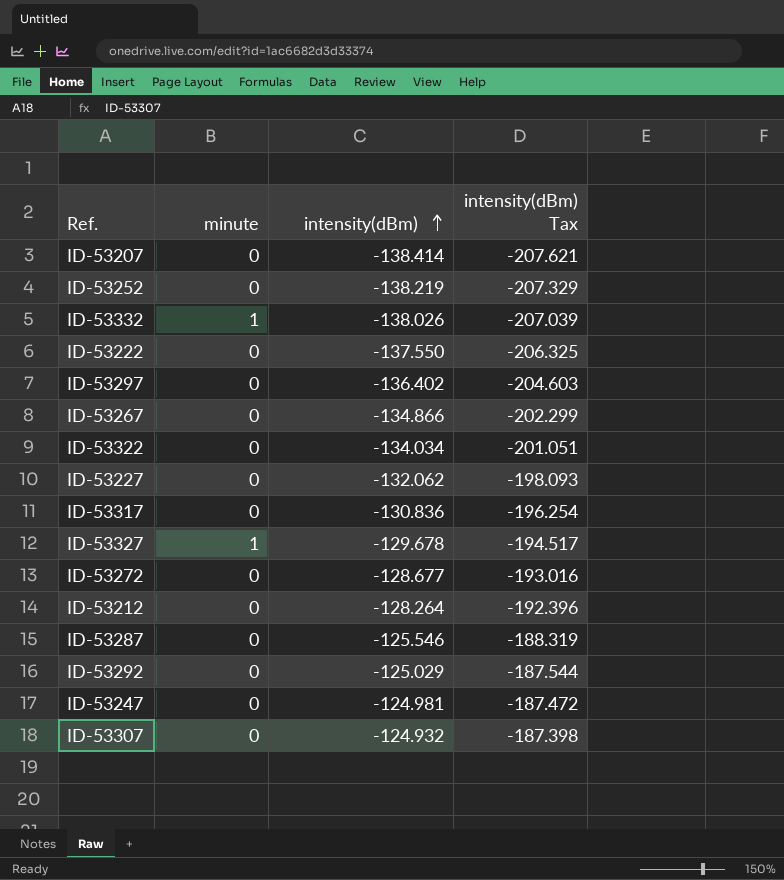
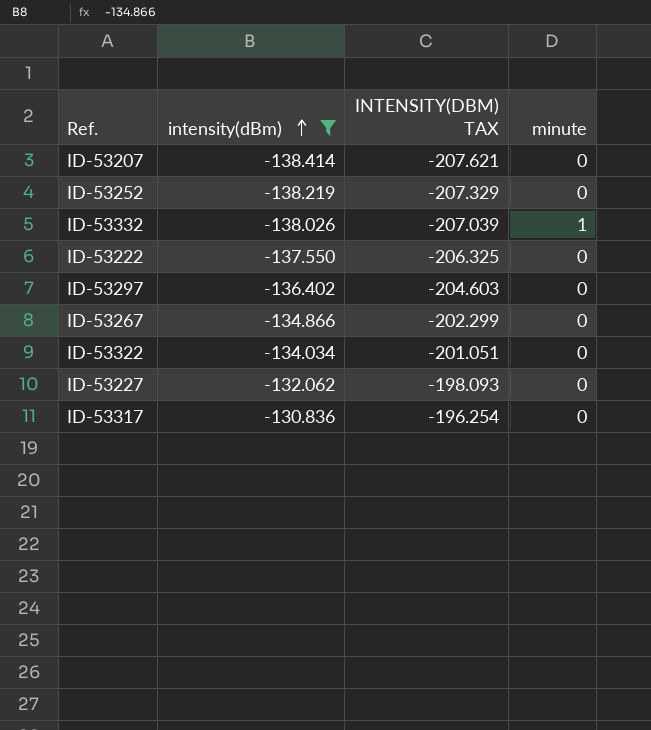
filter: none -> intensity(dBm) <= -130.836
column name: intensity(dBm) Tax -> INTENSITY(DBM) TAX
column minute | position: 2 -> 4

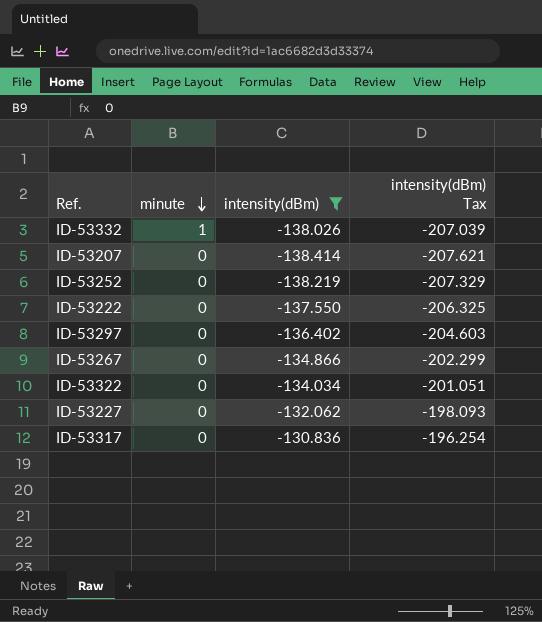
row order: intensity(dBm) ascending -> minute descending
column minute | position: 4 -> 2
column name: INTENSITY(DBM) TAX -> intensity(dBm) Tax

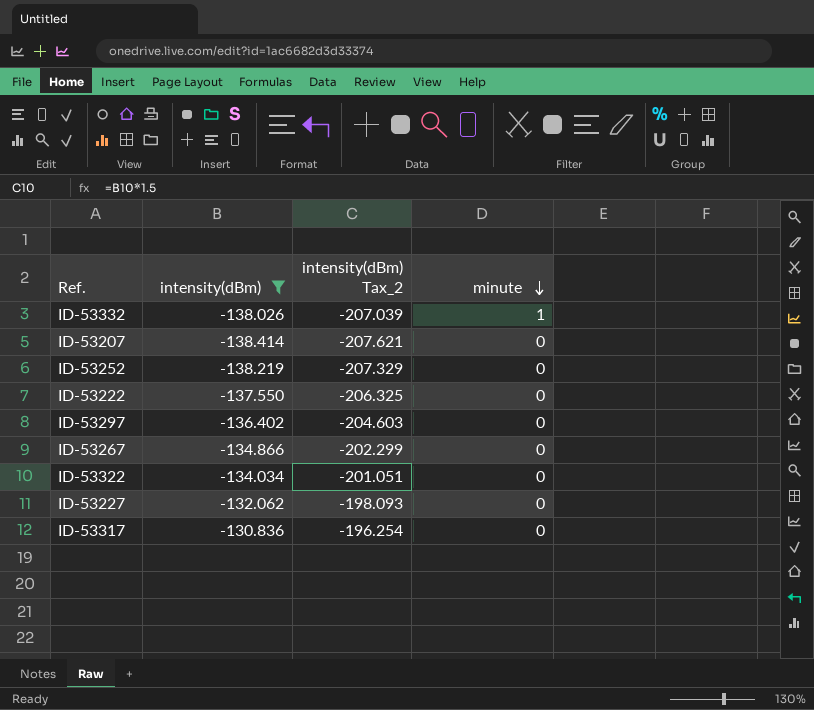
column name: intensity(dBm) Tax -> intensity(dBm) Tax_2
column minute | position: 2 -> 4

